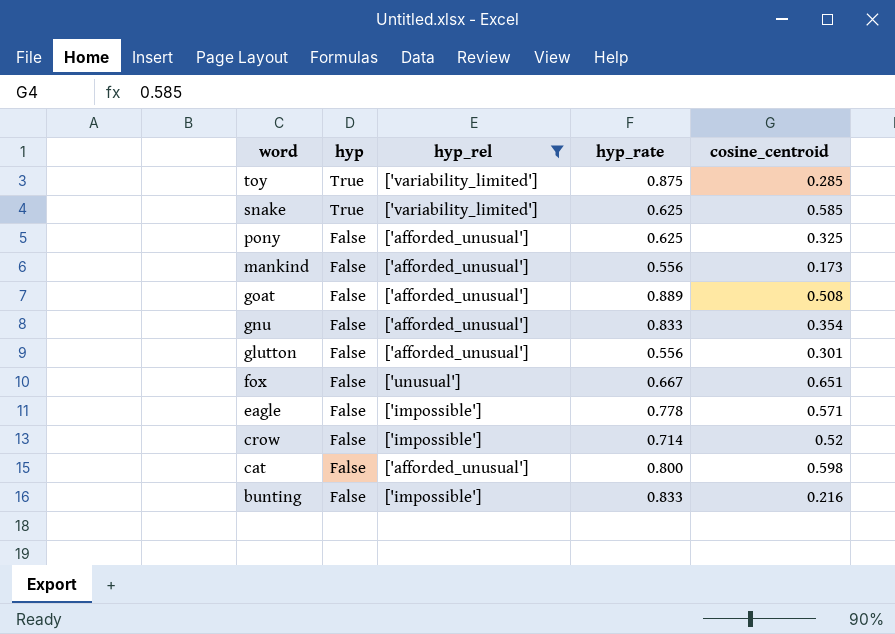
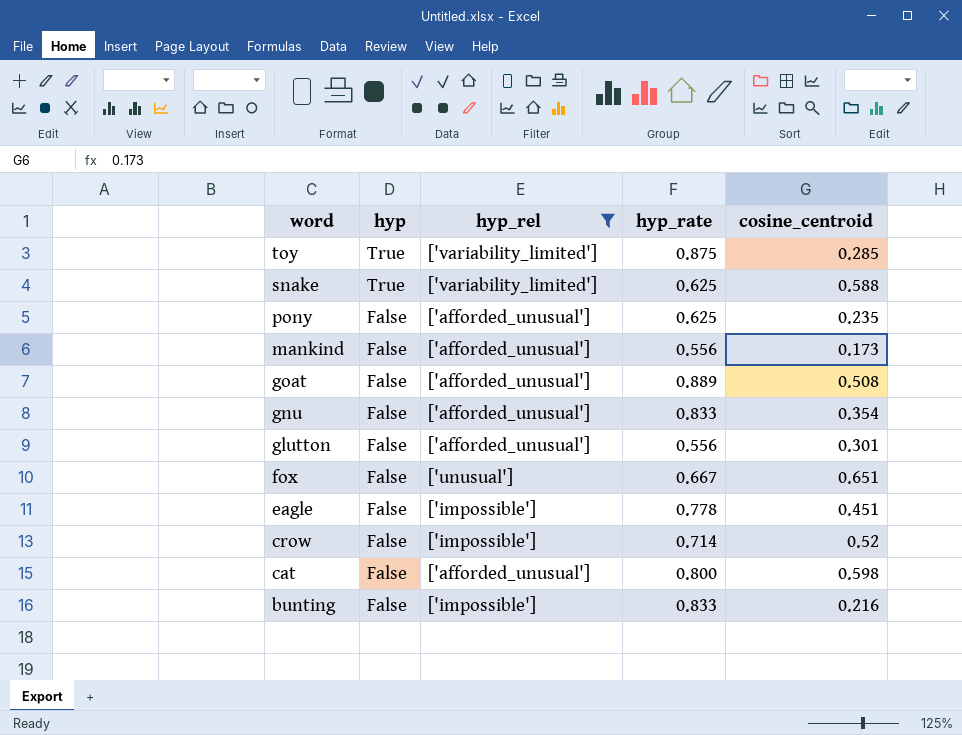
snake | cosine_centroid: 0.585 -> 0.588
pony | cosine_centroid: 0.325 -> 0.235
eagle | cosine_centroid: 0.571 -> 0.451

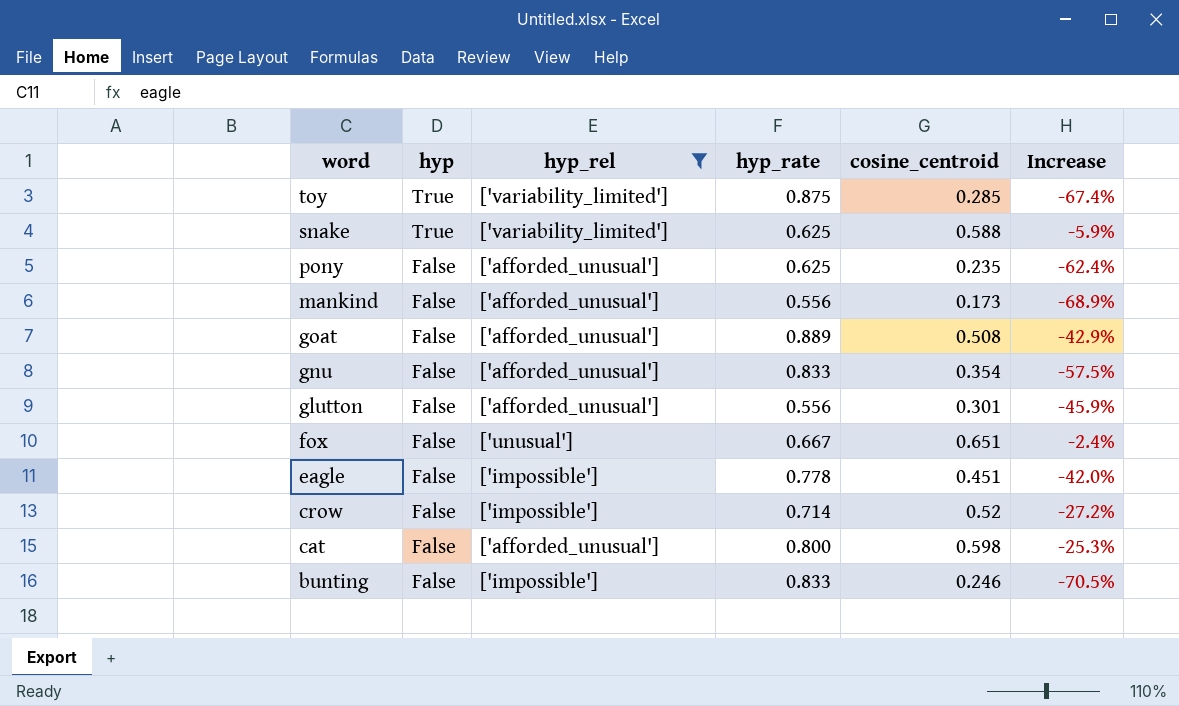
column Increase | formula: none -> ([cosine_centroid] - [hyp_rate]) / [hyp_rate]
bunting | cosine_centroid: 0.216 -> 0.246

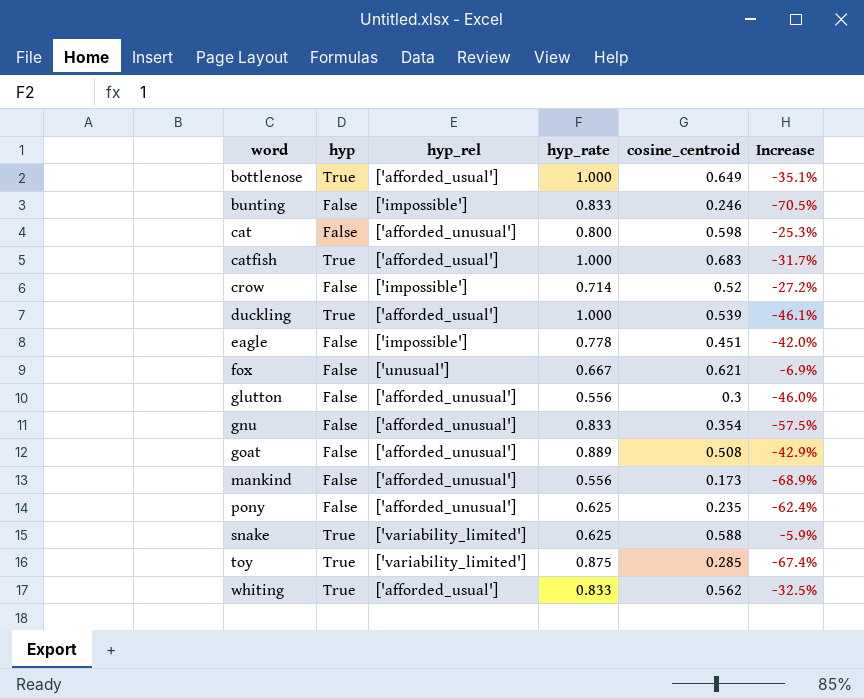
filter: hyp_rel != ['afforded_usual'] -> none
row order: word descending -> word ascending
fox | cosine_centroid: 0.651 -> 0.621
fox | Increase: -2.4% -> -6.9%
glutton | cosine_centroid: 0.301 -> 0.3
glutton | Increase: -45.9% -> -46.0%

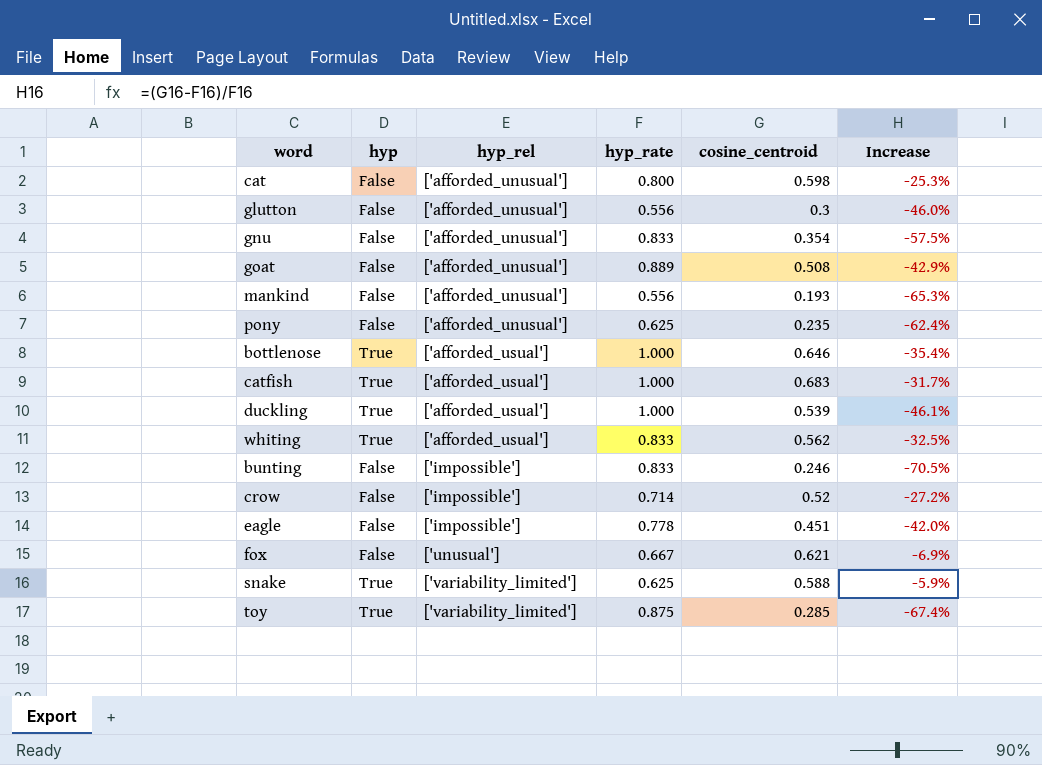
row order: word ascending -> hyp_rel ascending
mankind | cosine_centroid: 0.173 -> 0.193
mankind | Increase: -68.9% -> -65.3%
bottlenose | cosine_centroid: 0.649 -> 0.646
bottlenose | Increase: -35.1% -> -35.4%

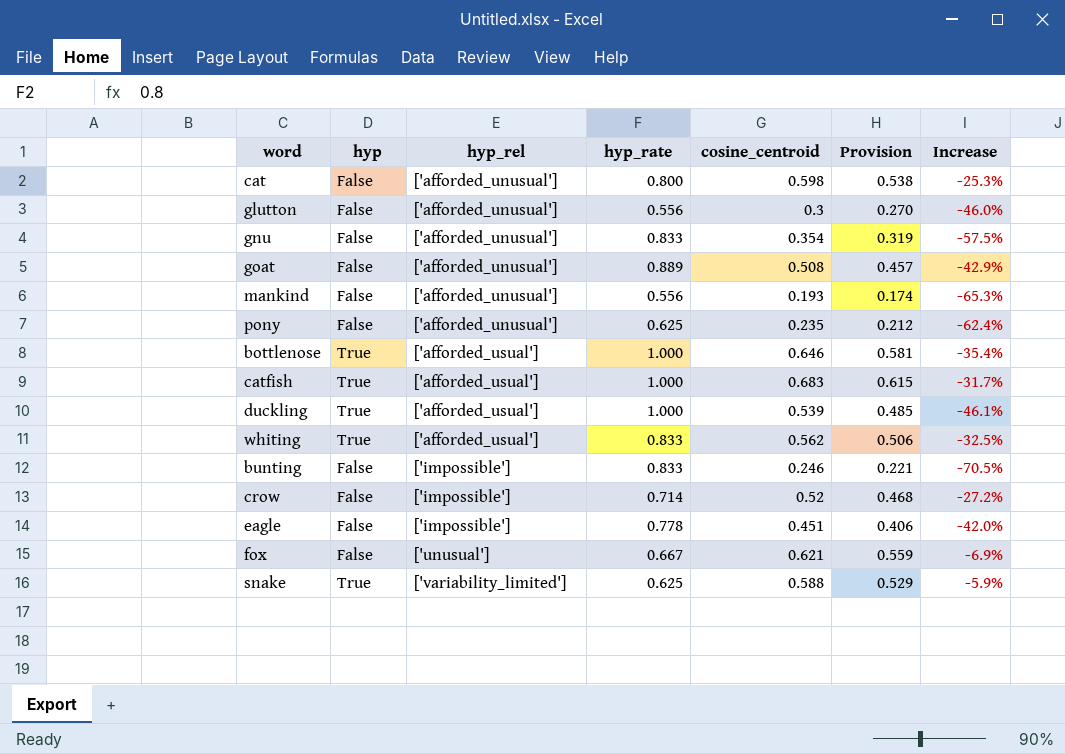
column Provision | formula: none -> [cosine_centroid] * 0.9
row toy: True | ['variability_limited'] | 0.875 | 0.285 | -67.4% -> none

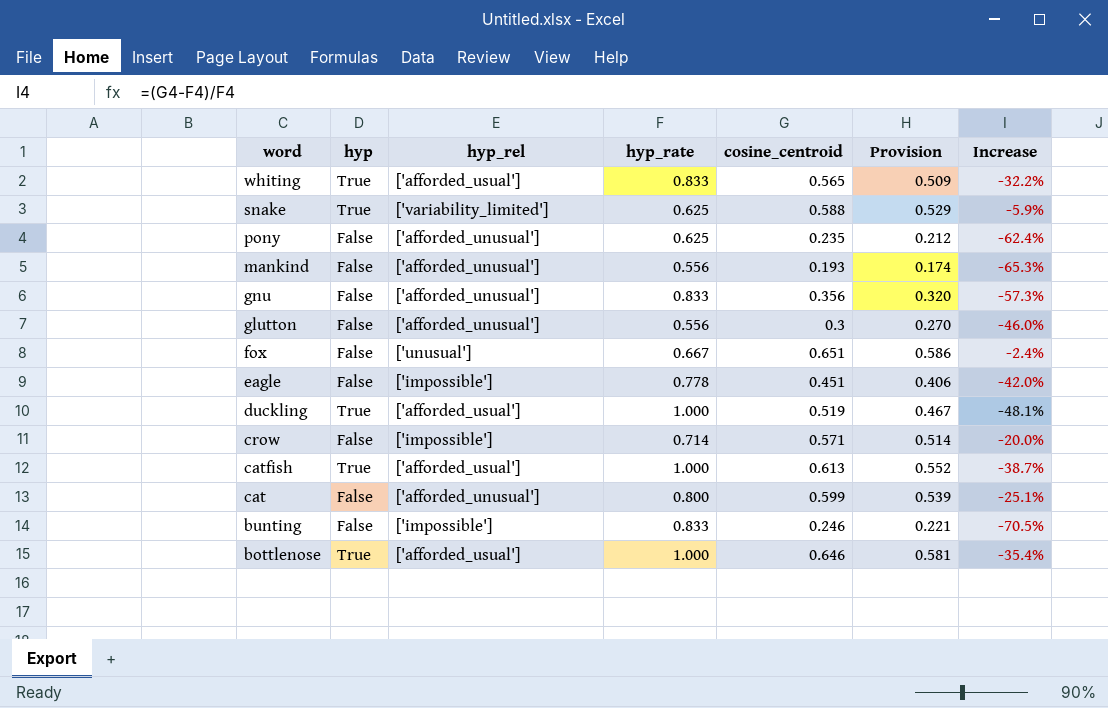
row order: hyp_rel ascending -> word descending
row goat: False | ['afforded_unusual'] | 0.889 | 0.508 | 0.457 | -42.9% -> none
whiting | cosine_centroid: 0.562 -> 0.565
whiting | Provision: 0.506 -> 0.509
whiting | Increase: -32.5% -> -32.2%
gnu | cosine_centroid: 0.354 -> 0.356
gnu | Provision: 0.319 -> 0.320
gnu | Increase: -57.5% -> -57.3%
fox | cosine_centroid: 0.621 -> 0.651
fox | Provision: 0.559 -> 0.586
fox | Increase: -6.9% -> -2.4%
duckling | cosine_centroid: 0.539 -> 0.519
duckling | Provision: 0.485 -> 0.467
duckling | Increase: -46.1% -> -48.1%
crow | cosine_centroid: 0.52 -> 0.571
crow | Provision: 0.468 -> 0.514
crow | Increase: -27.2% -> -20.0%
catfish | cosine_centroid: 0.683 -> 0.613
catfish | Provision: 0.615 -> 0.552
catfish | Increase: -31.7% -> -38.7%
cat | cosine_centroid: 0.598 -> 0.599
cat | Provision: 0.538 -> 0.539
cat | Increase: -25.3% -> -25.1%

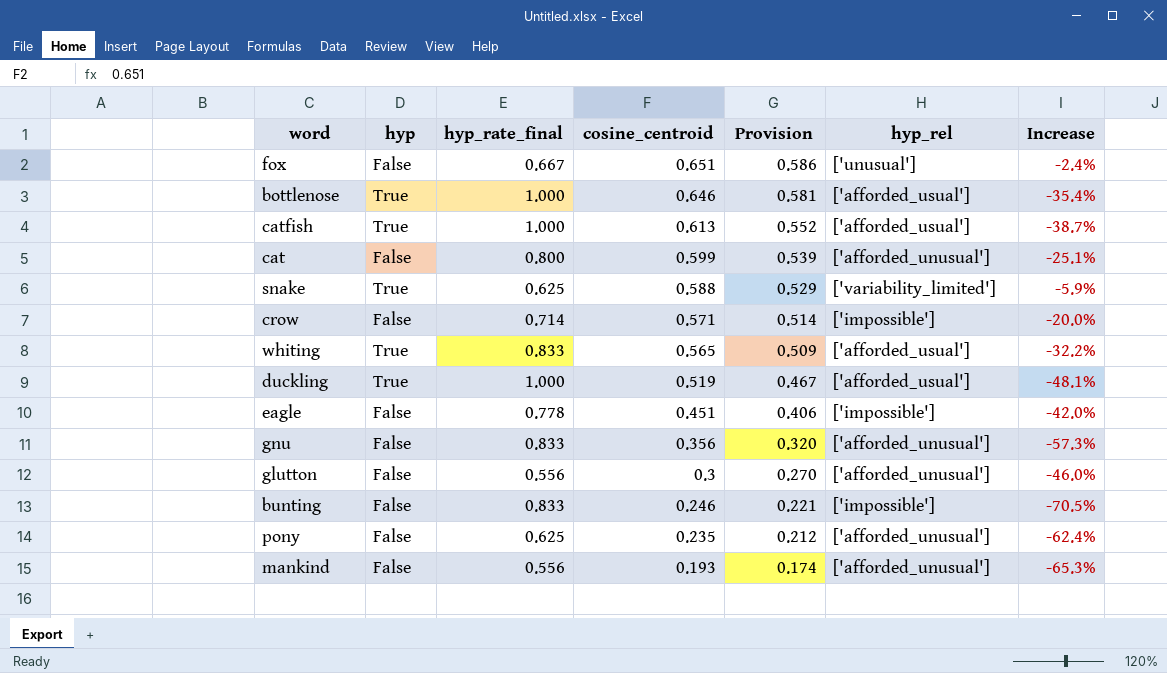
row order: word descending -> cosine_centroid descending
column name: hyp_rate -> hyp_rate_final
column hyp_rel | position: 3 -> 6

